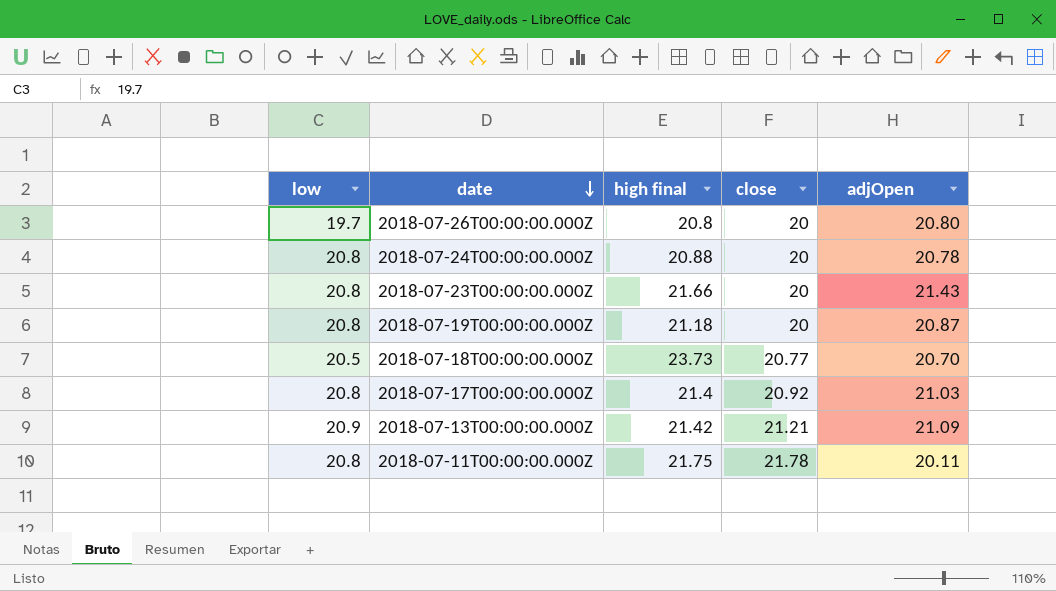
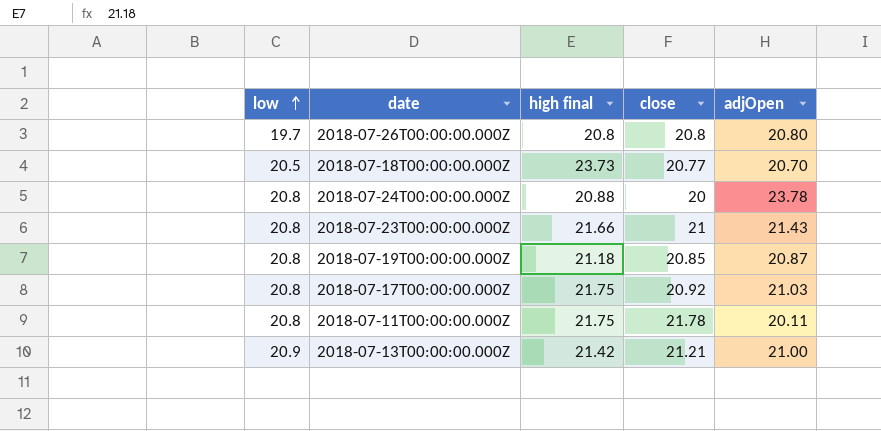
row order: date descending -> low ascending
2018-07-26T00:00:00.000Z | close: 20 -> 20.8
2018-07-24T00:00:00.000Z | adjOpen: 20.78 -> 23.78
2018-07-23T00:00:00.000Z | close: 20 -> 21
2018-07-19T00:00:00.000Z | close: 20 -> 20.85
2018-07-17T00:00:00.000Z | high final: 21.4 -> 21.75
2018-07-13T00:00:00.000Z | adjOpen: 21.09 -> 21.00

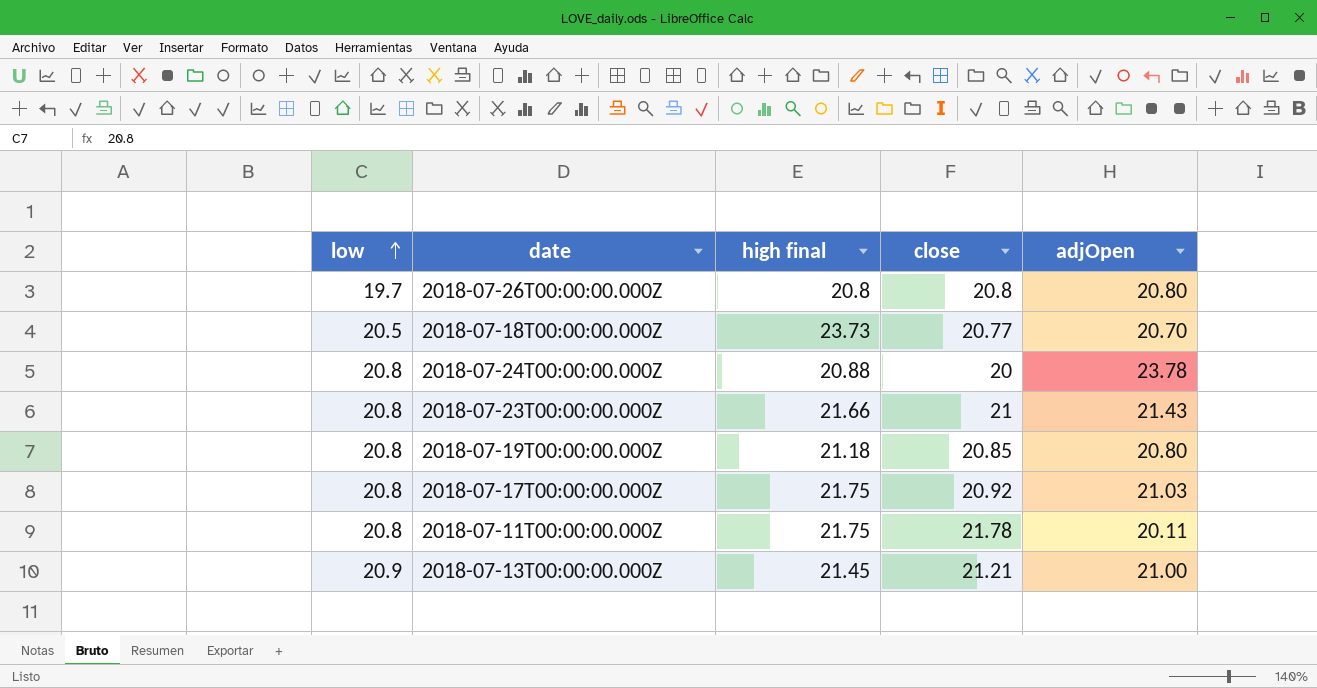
2018-07-19T00:00:00.000Z | adjOpen: 20.87 -> 20.80
2018-07-13T00:00:00.000Z | high final: 21.42 -> 21.45

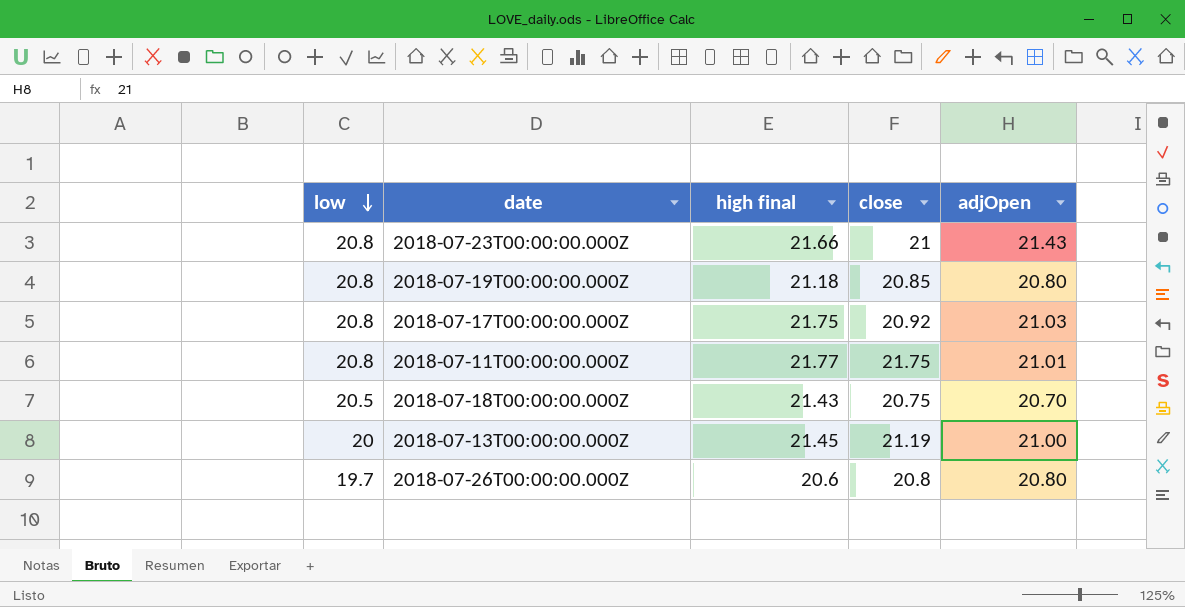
row order: low ascending -> low descending
row 2018-07-24T00:00:00.000Z: 20.8 | 20.88 | 20 | 23.78 -> none
2018-07-11T00:00:00.000Z | high final: 21.75 -> 21.77
2018-07-11T00:00:00.000Z | close: 21.78 -> 21.75
2018-07-11T00:00:00.000Z | adjOpen: 20.11 -> 21.01
2018-07-18T00:00:00.000Z | high final: 23.73 -> 21.43
2018-07-18T00:00:00.000Z | close: 20.77 -> 20.75
2018-07-13T00:00:00.000Z | low: 20.9 -> 20
2018-07-13T00:00:00.000Z | close: 21.21 -> 21.19
2018-07-26T00:00:00.000Z | high final: 20.8 -> 20.6

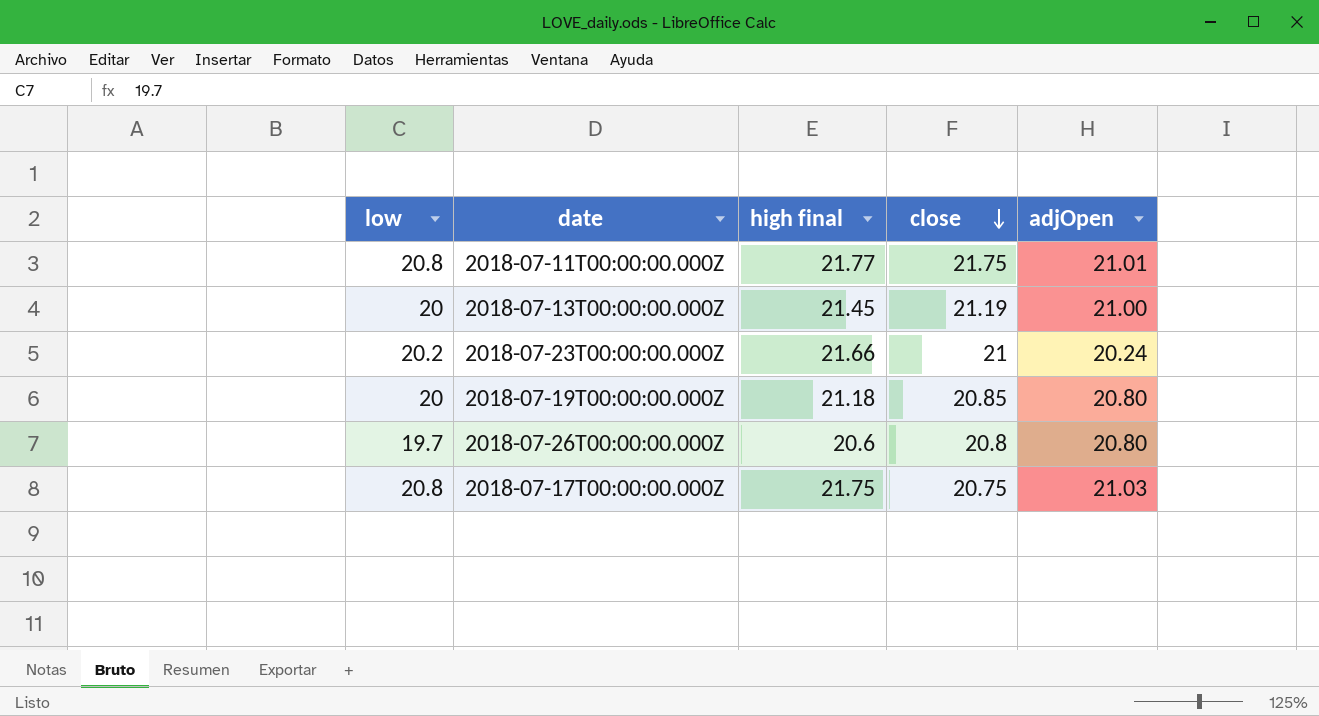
row order: low descending -> close descending
row 2018-07-18T00:00:00.000Z: 20.5 | 21.43 | 20.75 | 20.70 -> none
2018-07-23T00:00:00.000Z | low: 20.8 -> 20.2
2018-07-23T00:00:00.000Z | adjOpen: 21.43 -> 20.24
2018-07-19T00:00:00.000Z | low: 20.8 -> 20
2018-07-17T00:00:00.000Z | close: 20.92 -> 20.75

